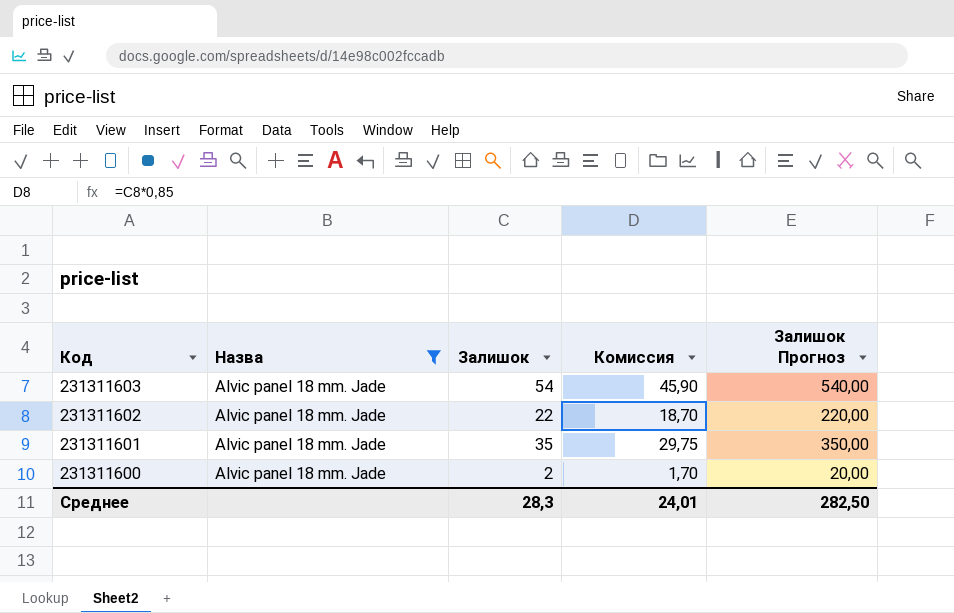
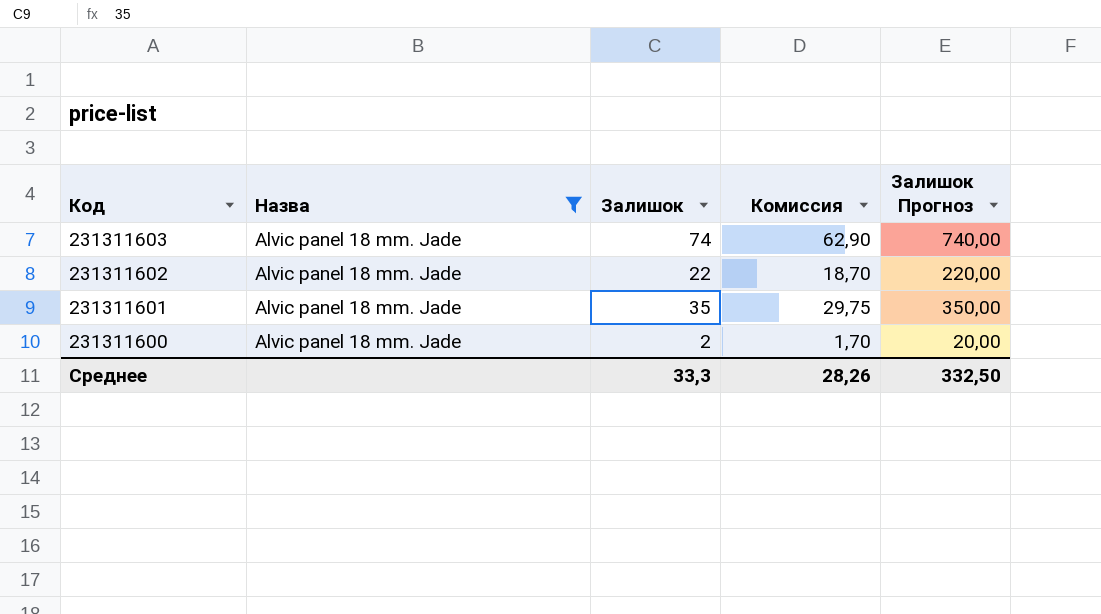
231311603 | Залишок: 54 -> 74
231311603 | Комиссия: 45,90 -> 62,90
231311603 | Залишок Прогноз: 540,00 -> 740,00
Среднее | Залишок: 28,3 -> 33,3
Среднее | Комиссия: 24,01 -> 28,26
Среднее | Залишок Прогноз: 282,50 -> 332,50

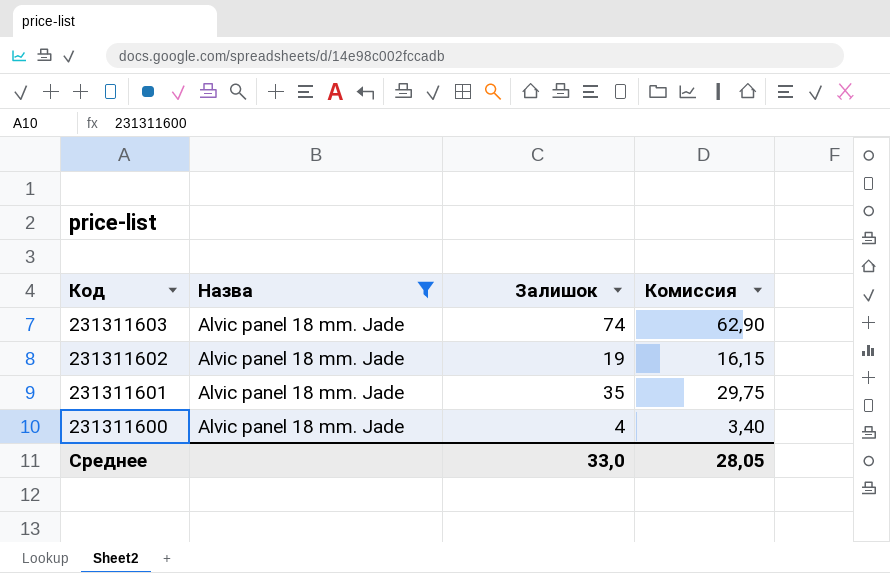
column Залишок Прогноз | formula: [Залишок] * 10 -> none
231311602 | Залишок: 22 -> 19
231311602 | Комиссия: 18,70 -> 16,15
231311600 | Залишок: 2 -> 4
231311600 | Комиссия: 1,70 -> 3,40
Среднее | Залишок: 33,3 -> 33,0
Среднее | Комиссия: 28,26 -> 28,05

